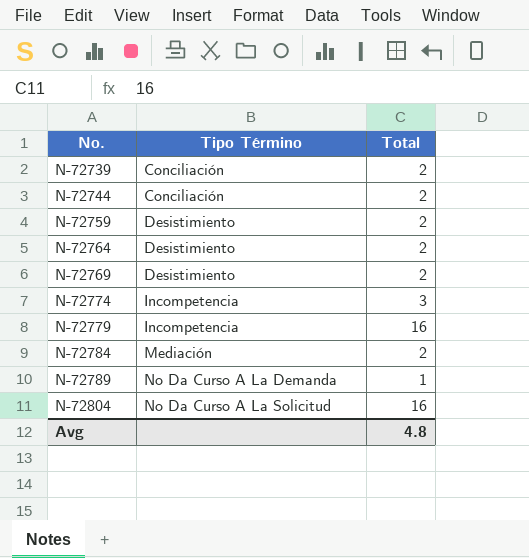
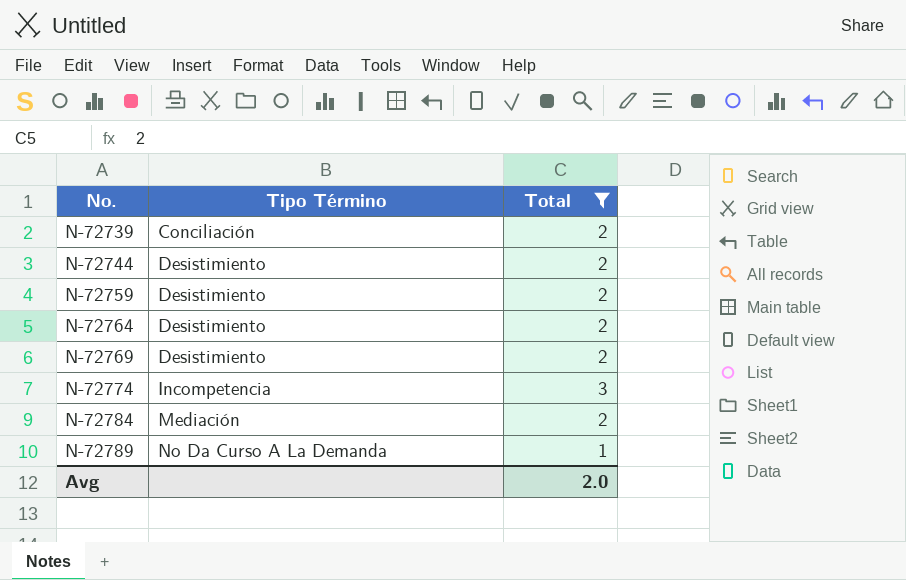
filter: none -> Total != 16
N-72744 | Tipo Término: Conciliación -> Desistimiento
Avg | Total: 4.8 -> 2.0

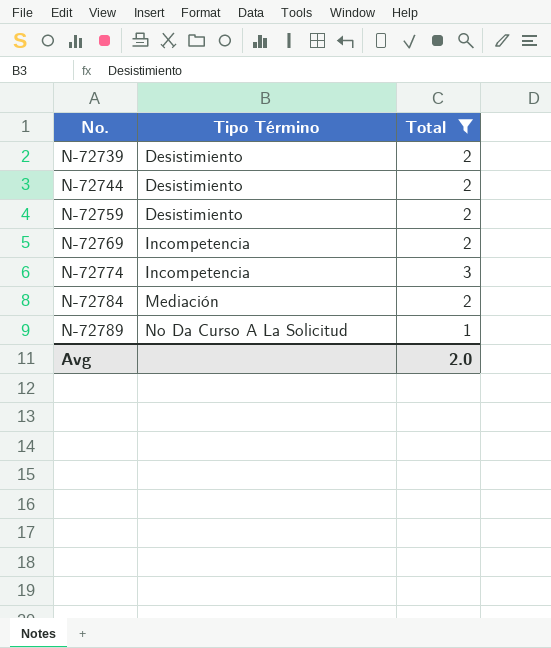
row N-72764: Desistimiento | 2 -> none
N-72739 | Tipo Término: Conciliación -> Desistimiento
N-72769 | Tipo Término: Desistimiento -> Incompetencia
N-72789 | Tipo Término: No Da Curso A La Demanda -> No Da Curso A La Solicitud

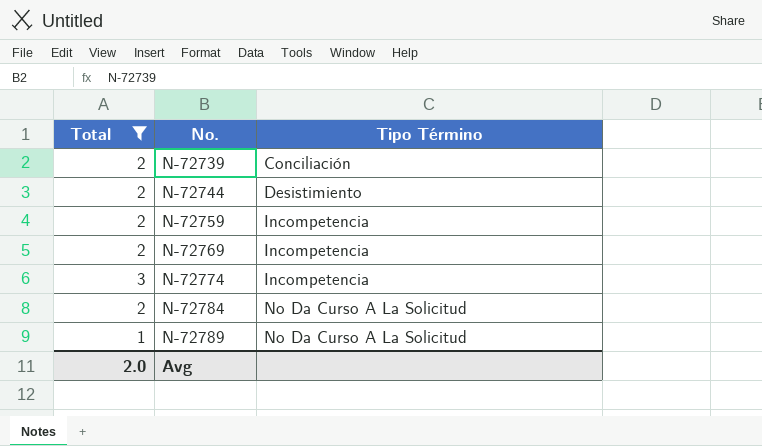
column Total | position: 3 -> 1
N-72739 | Tipo Término: Desistimiento -> Conciliación
N-72759 | Tipo Término: Desistimiento -> Incompetencia
N-72784 | Tipo Término: Mediación -> No Da Curso A La Solicitud

